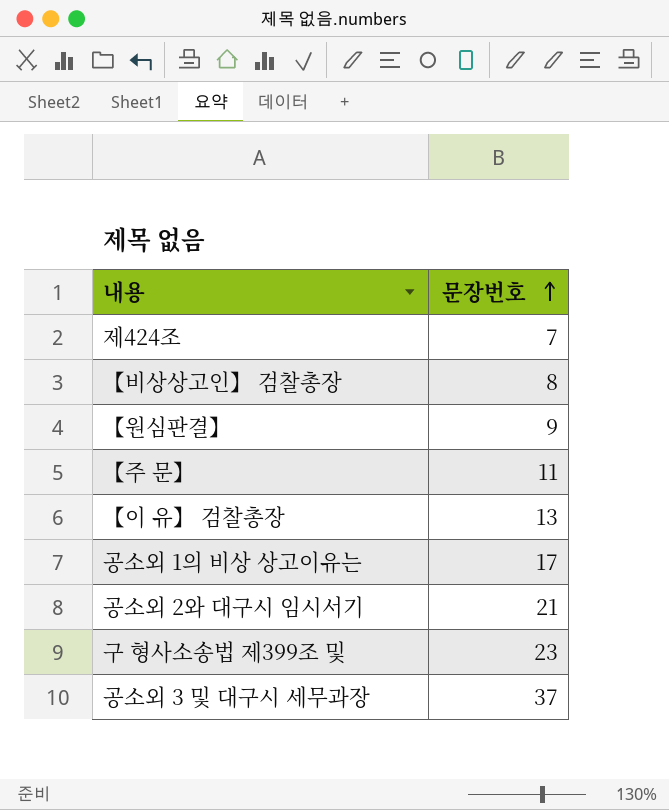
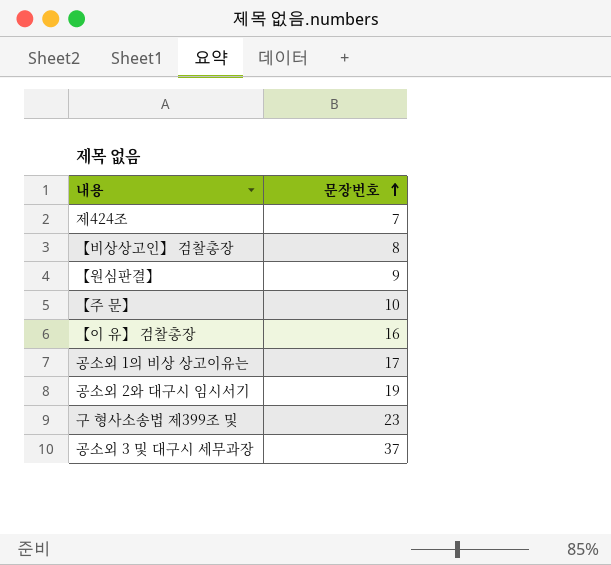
【주 문】 | 문장번호: 11 -> 10
【이 유】 검찰총장 | 문장번호: 13 -> 16
공소외 2와 대구시 임시서기 | 문장번호: 21 -> 19

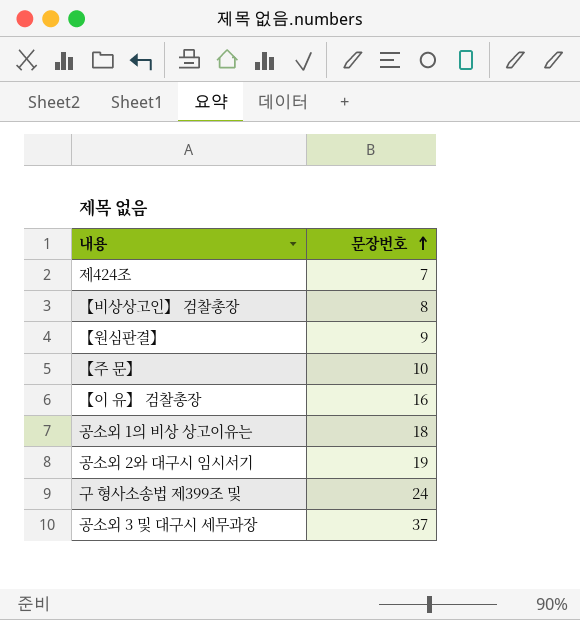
공소외 1의 비상 상고이유는 | 문장번호: 17 -> 18
구 형사소송법 제399조 및 | 문장번호: 23 -> 24

